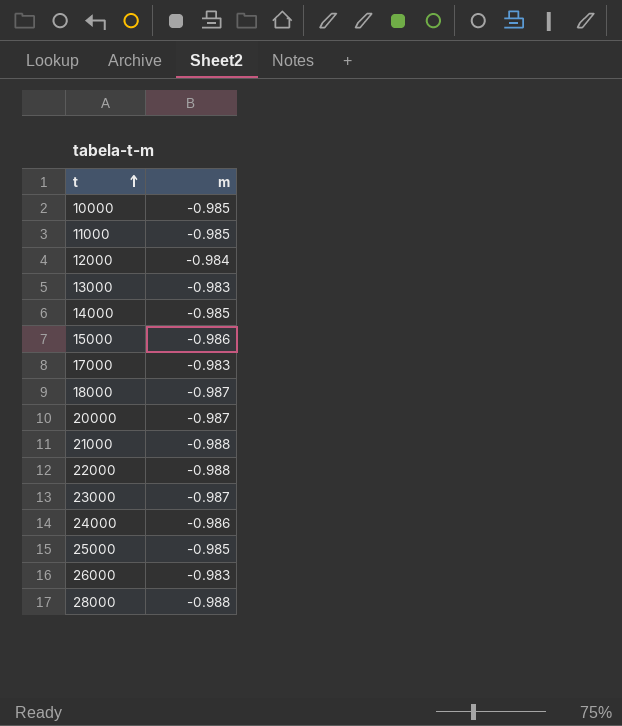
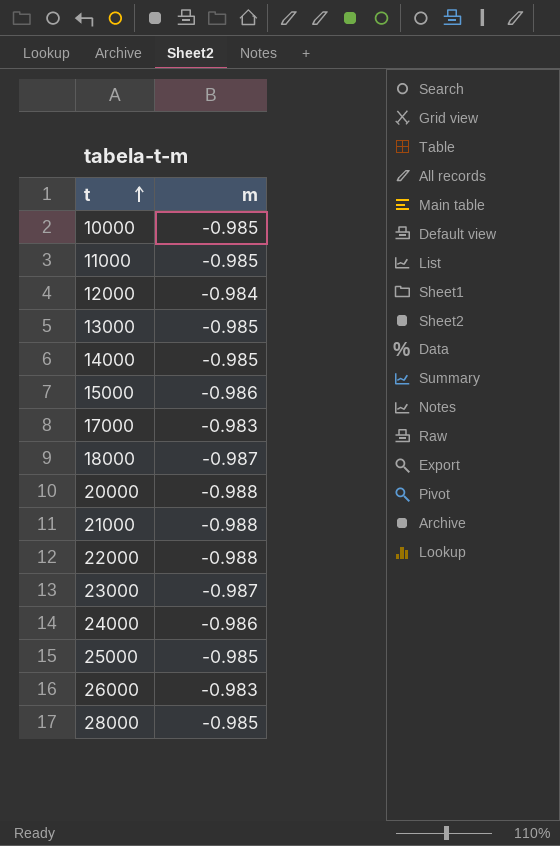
13000 | m: -0.983 -> -0.985
20000 | m: -0.987 -> -0.988
28000 | m: -0.988 -> -0.985

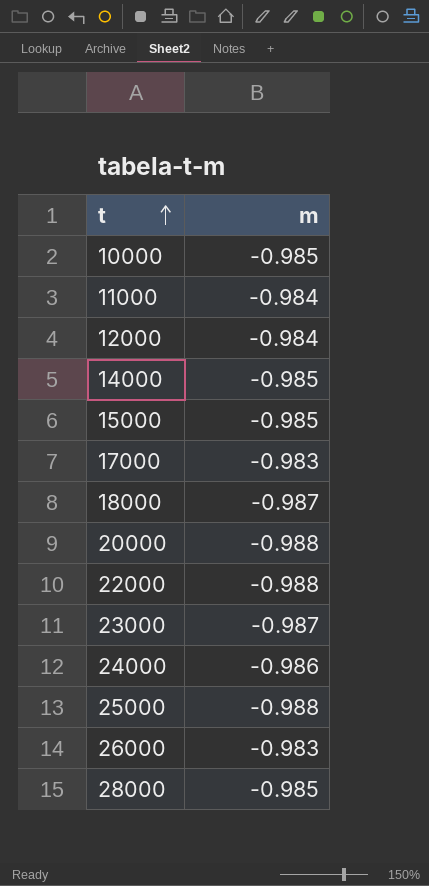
row 13000: -0.985 -> none
row 21000: -0.988 -> none
11000 | m: -0.985 -> -0.984
15000 | m: -0.986 -> -0.985
25000 | m: -0.985 -> -0.988

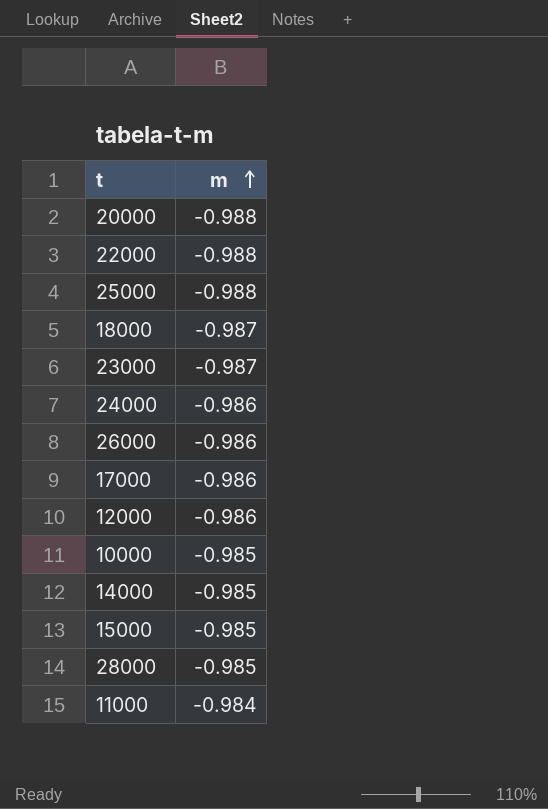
row order: t ascending -> m ascending
26000 | m: -0.983 -> -0.986
17000 | m: -0.983 -> -0.986
12000 | m: -0.984 -> -0.986

